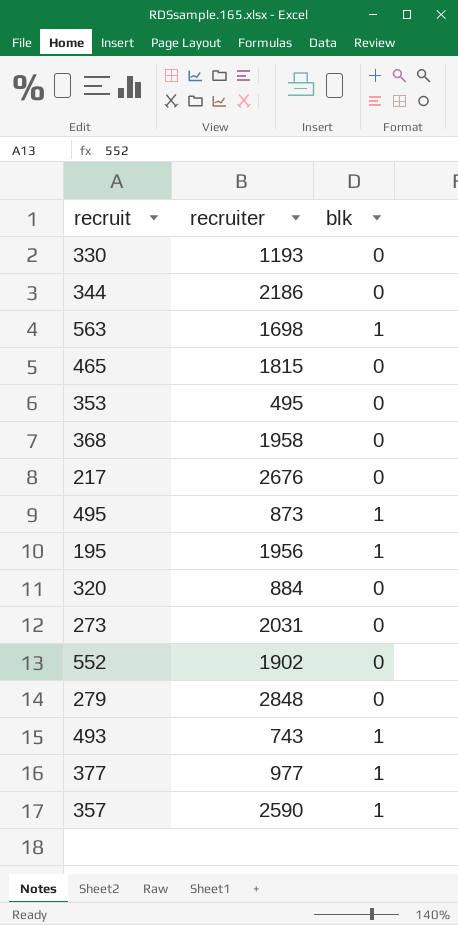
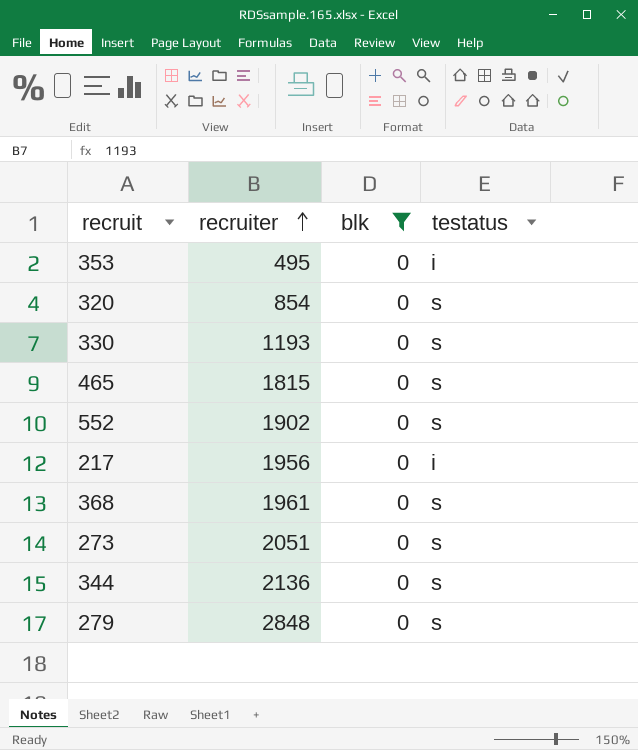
filter: none -> blk = 0
row order: none -> recruiter ascending
column testatus | position: none -> 4
320 | recruiter: 884 -> 854
217 | recruiter: 2676 -> 1956
368 | recruiter: 1958 -> 1961
273 | recruiter: 2031 -> 2051
344 | recruiter: 2186 -> 2136

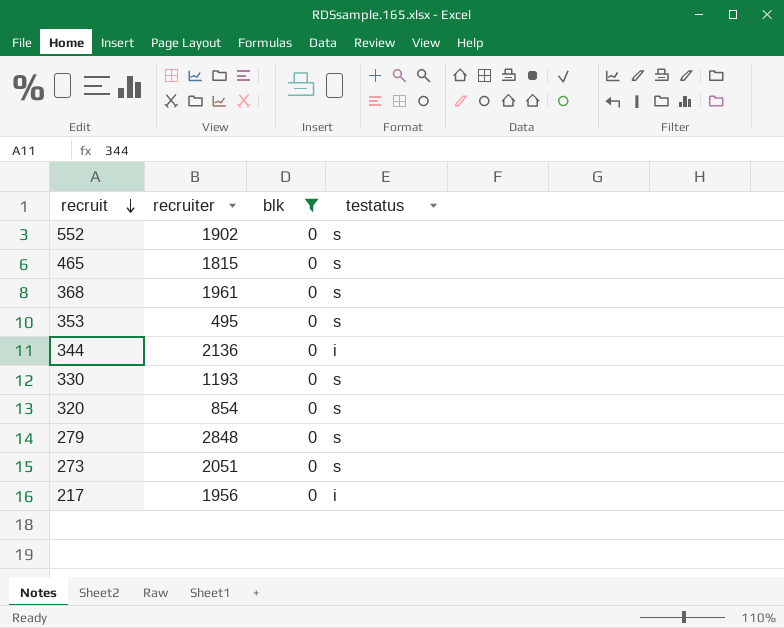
row order: recruiter ascending -> recruit descending
353 | testatus: i -> s
344 | testatus: s -> i

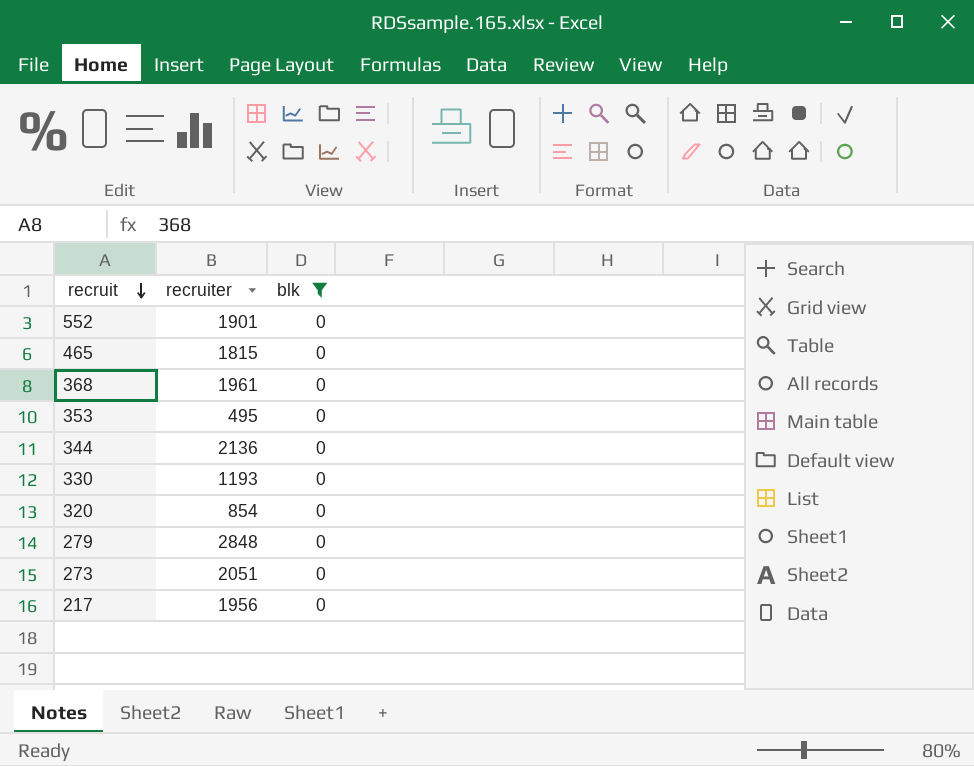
column testatus | position: 4 -> none
552 | recruiter: 1902 -> 1901

